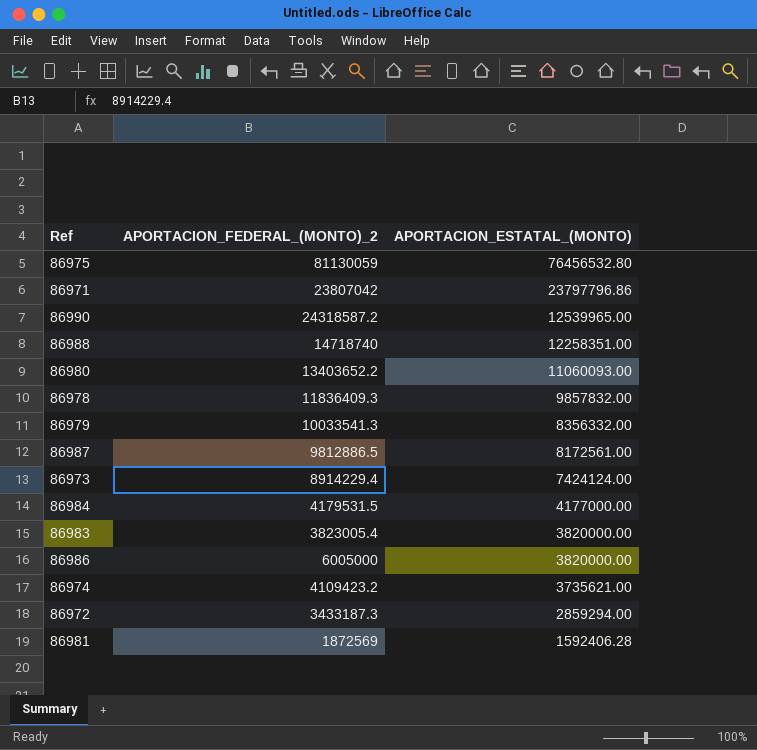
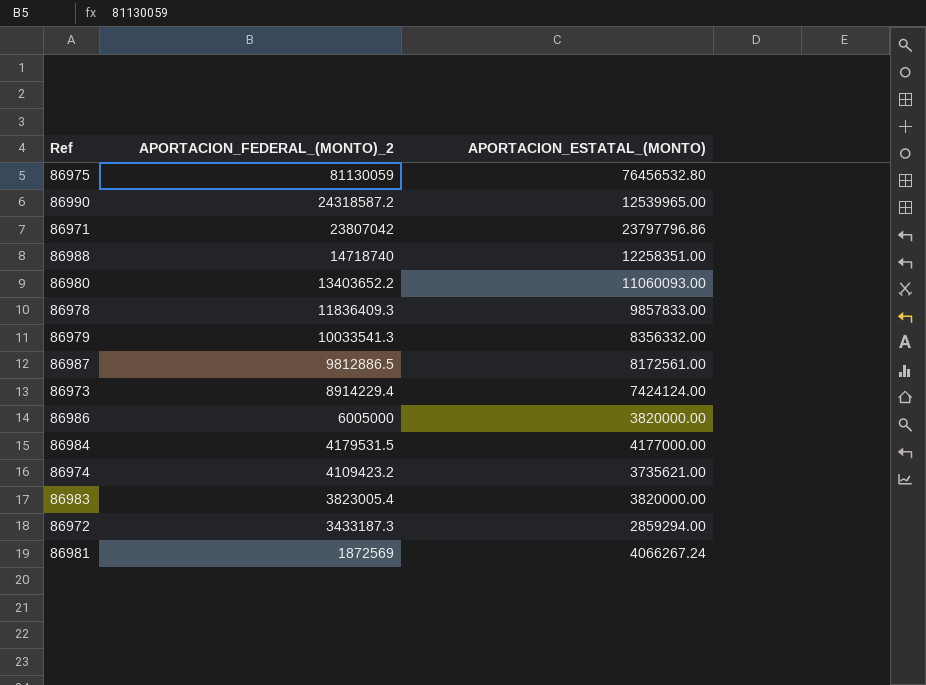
row order: APORTACION_ESTATAL_(MONTO) descending -> APORTACION_FEDERAL_(MONTO)_2 descending
86978 | APORTACION_ESTATAL_(MONTO): 9857832.00 -> 9857833.00
86981 | APORTACION_ESTATAL_(MONTO): 1592406.28 -> 4066267.24

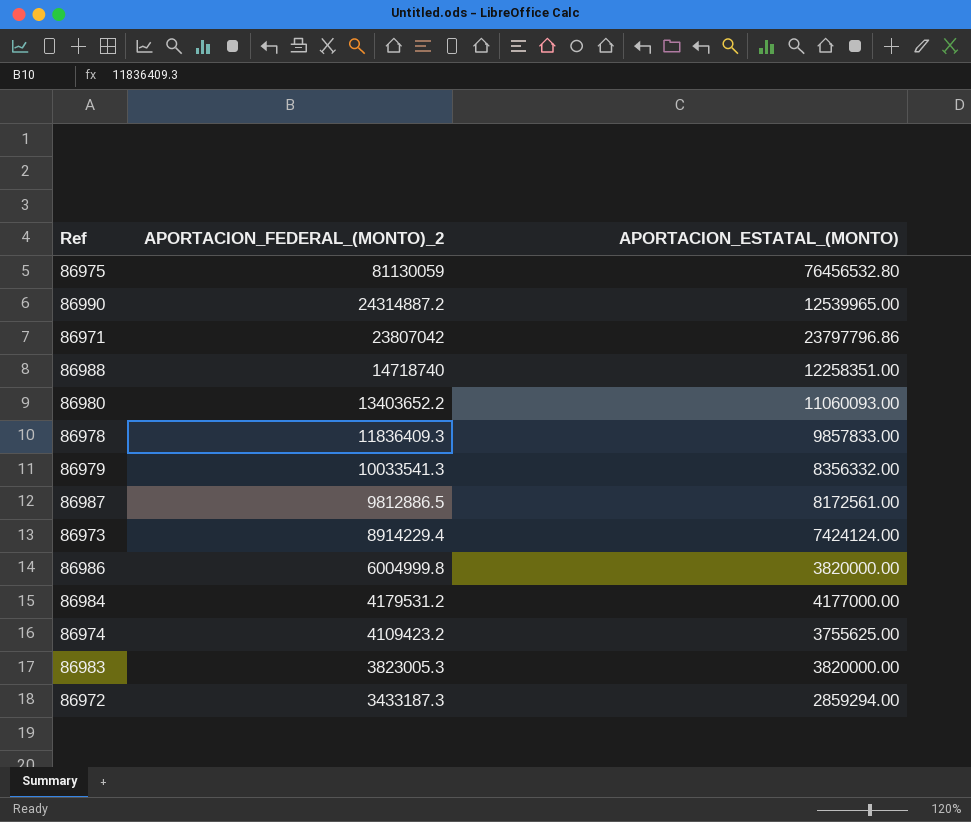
row 86981: 1872569 | 4066267.24 -> none
86990 | APORTACION_FEDERAL_(MONTO)_2: 24318587.2 -> 24314887.2
86986 | APORTACION_FEDERAL_(MONTO)_2: 6005000 -> 6004999.8
86984 | APORTACION_FEDERAL_(MONTO)_2: 4179531.5 -> 4179531.2
86974 | APORTACION_ESTATAL_(MONTO): 3735621.00 -> 3755625.00
86983 | APORTACION_FEDERAL_(MONTO)_2: 3823005.4 -> 3823005.3

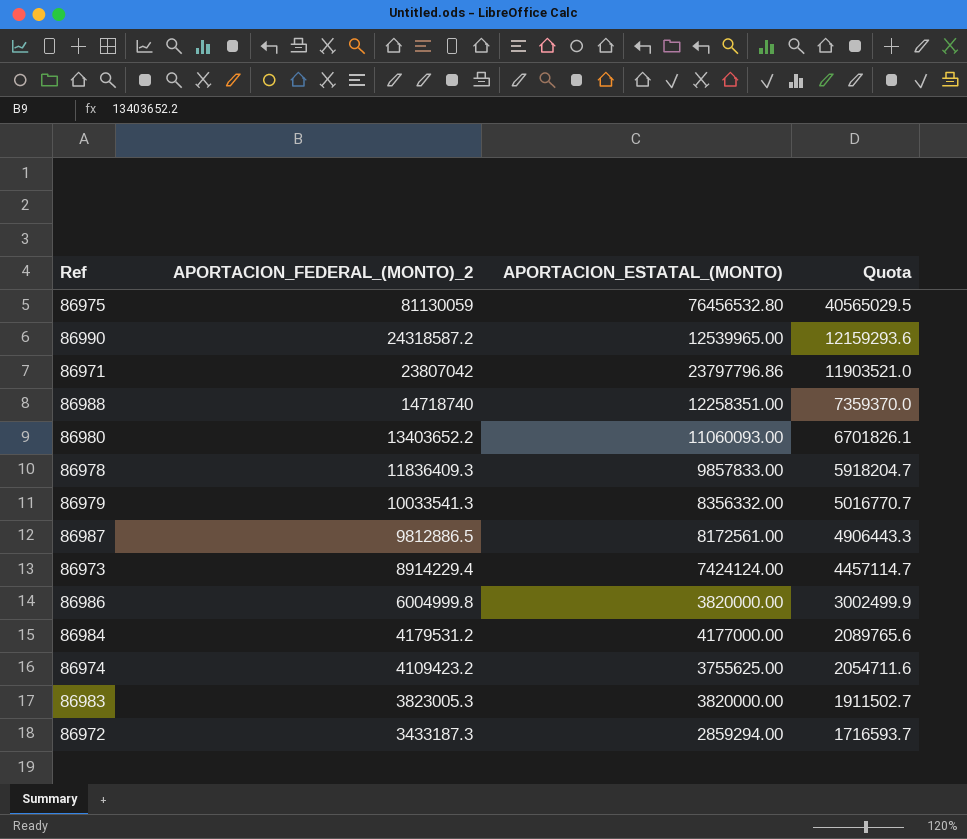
column Quota | formula: none -> [APORTACION_FEDERAL_(MONTO)_2] * 0.5
86990 | APORTACION_FEDERAL_(MONTO)_2: 24314887.2 -> 24318587.2

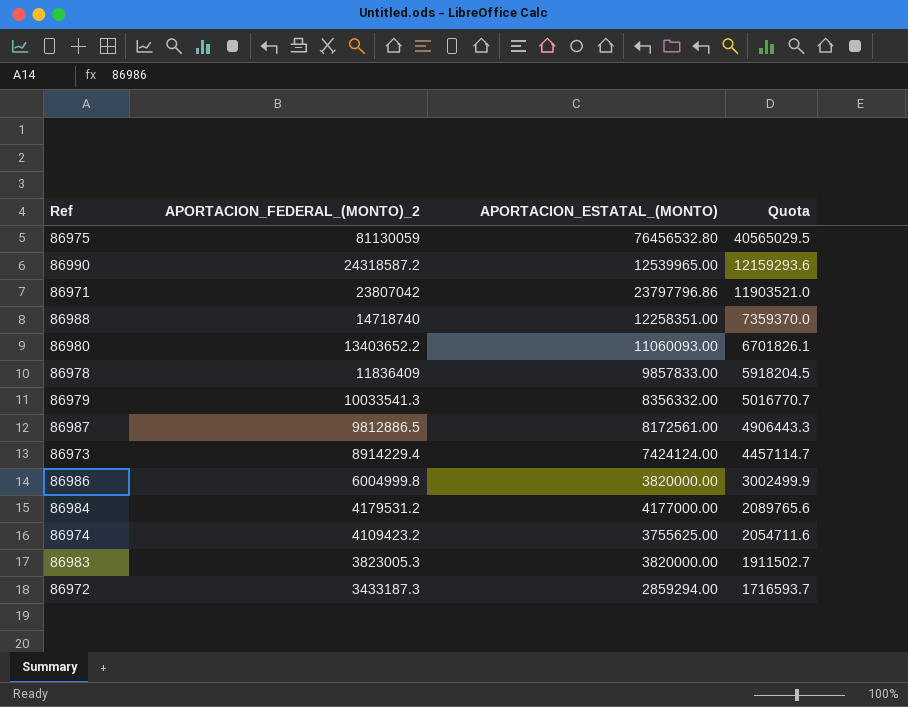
86978 | APORTACION_FEDERAL_(MONTO)_2: 11836409.3 -> 11836409
86978 | Quota: 5918204.7 -> 5918204.5

